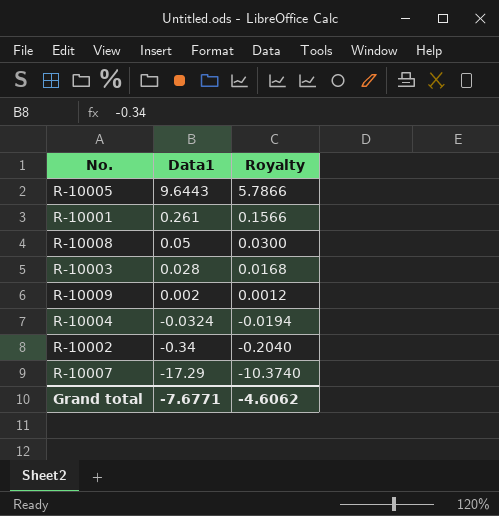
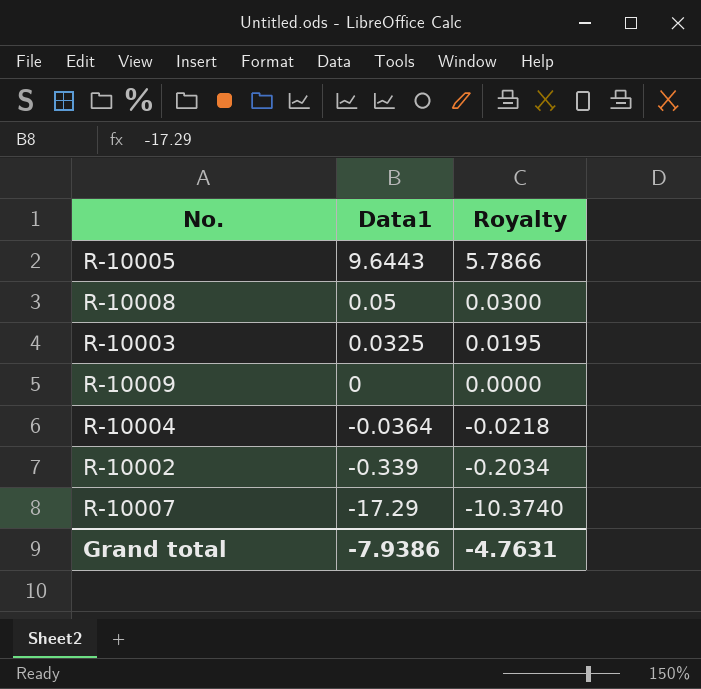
row R-10001: 0.261 | 0.1566 -> none
R-10003 | Data1: 0.028 -> 0.0325
R-10003 | Royalty: 0.0168 -> 0.0195
R-10009 | Data1: 0.002 -> 0
R-10009 | Royalty: 0.0012 -> 0.0000
R-10004 | Data1: -0.0324 -> -0.0364
R-10004 | Royalty: -0.0194 -> -0.0218
R-10002 | Data1: -0.34 -> -0.339
R-10002 | Royalty: -0.2040 -> -0.2034
Grand total | Data1: -7.6771 -> -7.9386
Grand total | Royalty: -4.6062 -> -4.7631

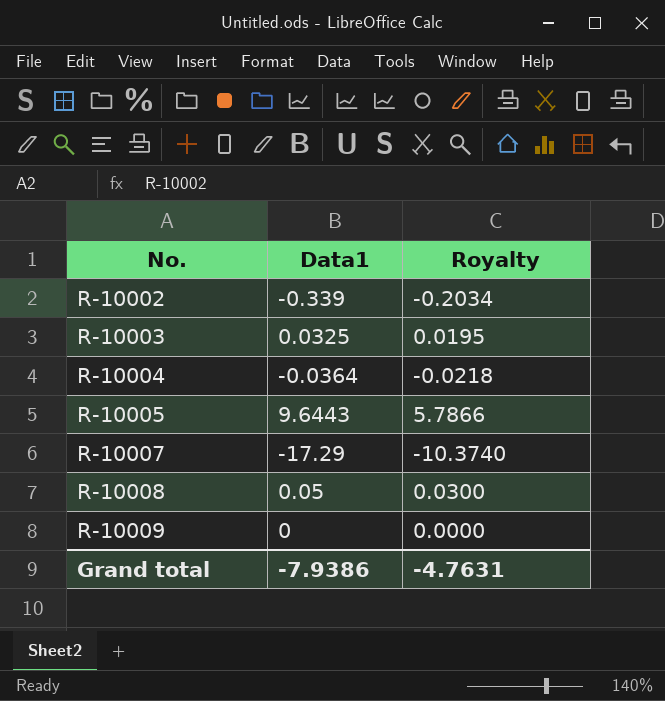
row order: Data1 descending -> No. ascending

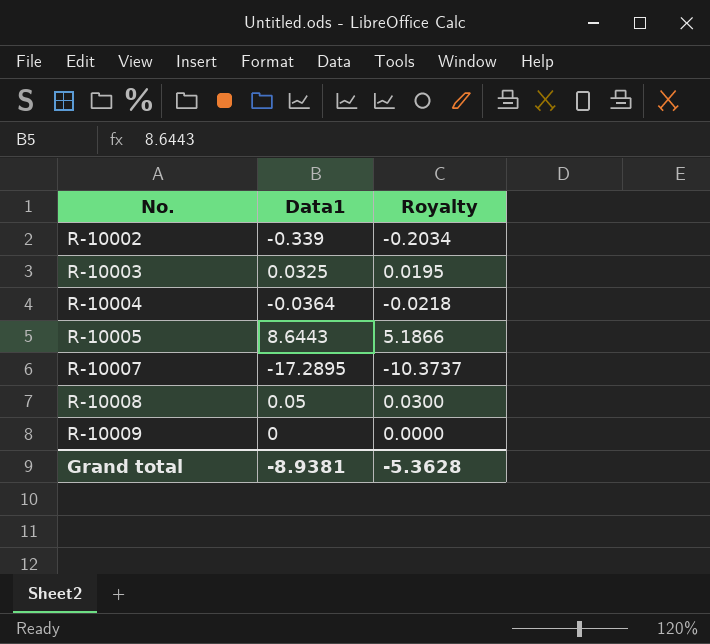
R-10005 | Data1: 9.6443 -> 8.6443
R-10005 | Royalty: 5.7866 -> 5.1866
R-10007 | Data1: -17.29 -> -17.2895
R-10007 | Royalty: -10.3740 -> -10.3737
Grand total | Data1: -7.9386 -> -8.9381
Grand total | Royalty: -4.7631 -> -5.3628

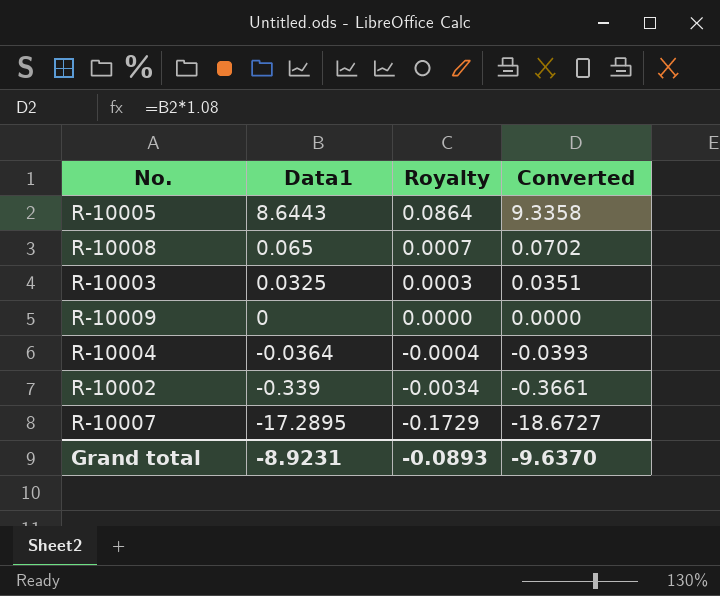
row order: No. ascending -> Data1 descending
column Royalty | formula: [Data1] * 0.6 -> [Data1] * 0.01
column Converted | formula: none -> [Data1] * 1.08
R-10008 | Data1: 0.05 -> 0.065
Grand total | Data1: -8.9381 -> -8.9231
Grand total | Royalty: -5.3628 -> -0.0893

